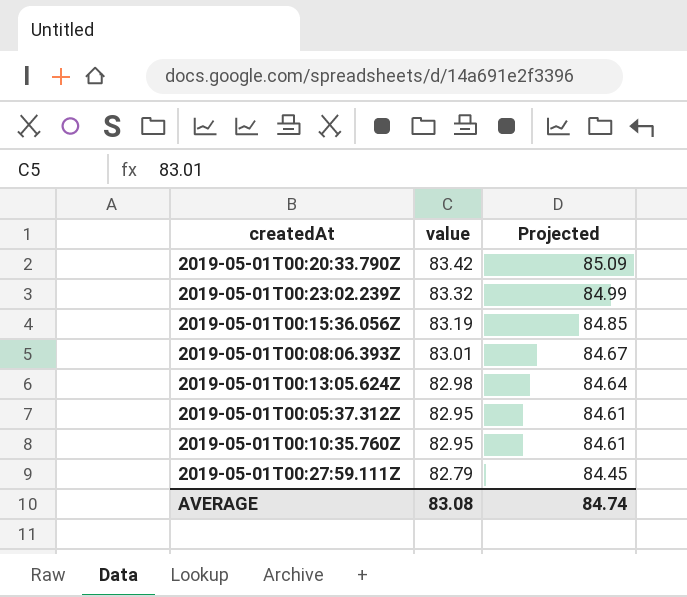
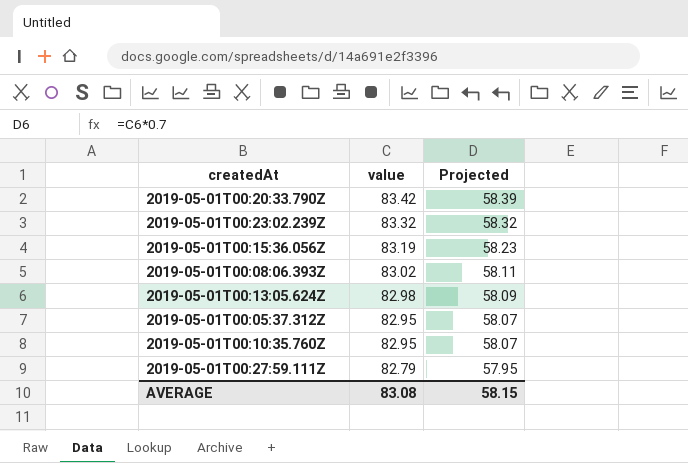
column Projected | formula: [value] * 1.02 -> [value] * 0.7
2019-05-01T00:08:06.393Z | value: 83.01 -> 83.02
AVERAGE | Projected: 84.74 -> 58.15

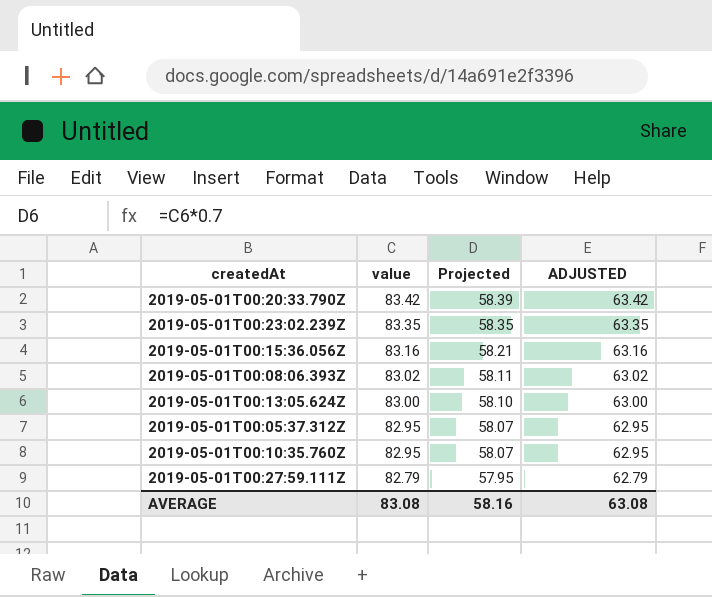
column ADJUSTED | formula: none -> [value] - 20
2019-05-01T00:23:02.239Z | value: 83.32 -> 83.35
2019-05-01T00:23:02.239Z | Projected: 58.32 -> 58.35
2019-05-01T00:15:36.056Z | value: 83.19 -> 83.16
2019-05-01T00:15:36.056Z | Projected: 58.23 -> 58.21
2019-05-01T00:13:05.624Z | value: 82.98 -> 83.00
2019-05-01T00:13:05.624Z | Projected: 58.09 -> 58.10
AVERAGE | Projected: 58.15 -> 58.16

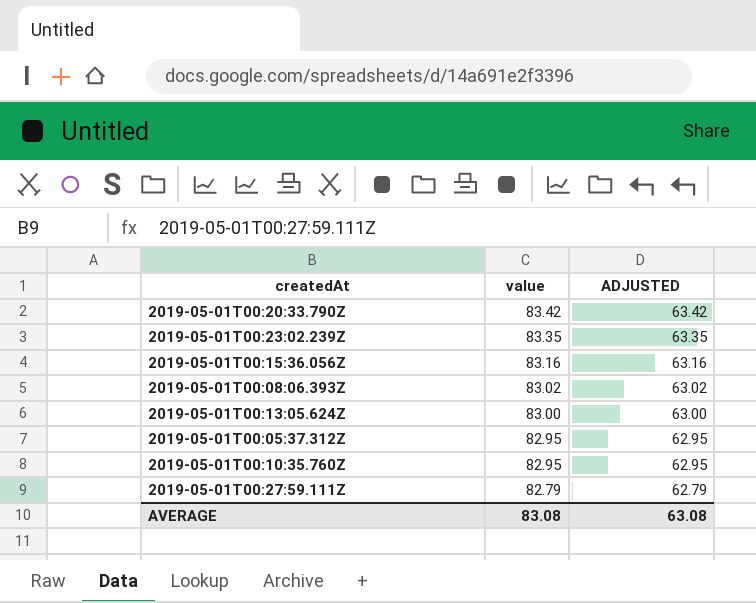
column Projected | formula: [value] * 0.7 -> none

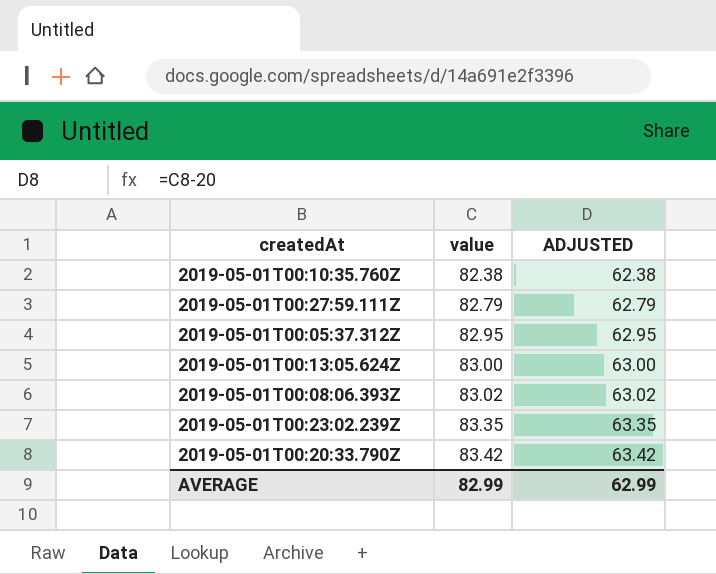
row order: value descending -> value ascending
row 2019-05-01T00:15:36.056Z: 83.16 | 63.16 -> none
2019-05-01T00:10:35.760Z | value: 82.95 -> 82.38
2019-05-01T00:10:35.760Z | ADJUSTED: 62.95 -> 62.38
AVERAGE | value: 83.08 -> 82.99
AVERAGE | ADJUSTED: 63.08 -> 62.99

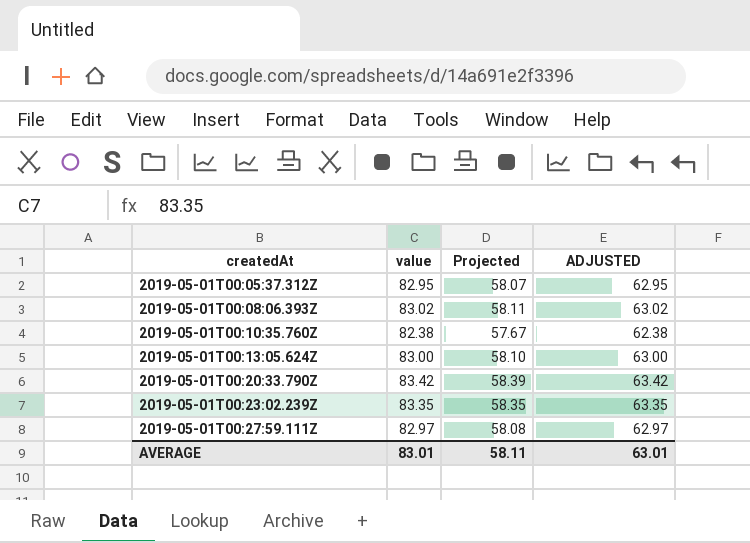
row order: value ascending -> createdAt ascending
column Projected | formula: none -> [value] * 0.7
2019-05-01T00:27:59.111Z | value: 82.79 -> 82.97
2019-05-01T00:27:59.111Z | ADJUSTED: 62.79 -> 62.97
AVERAGE | value: 82.99 -> 83.01
AVERAGE | ADJUSTED: 62.99 -> 63.01

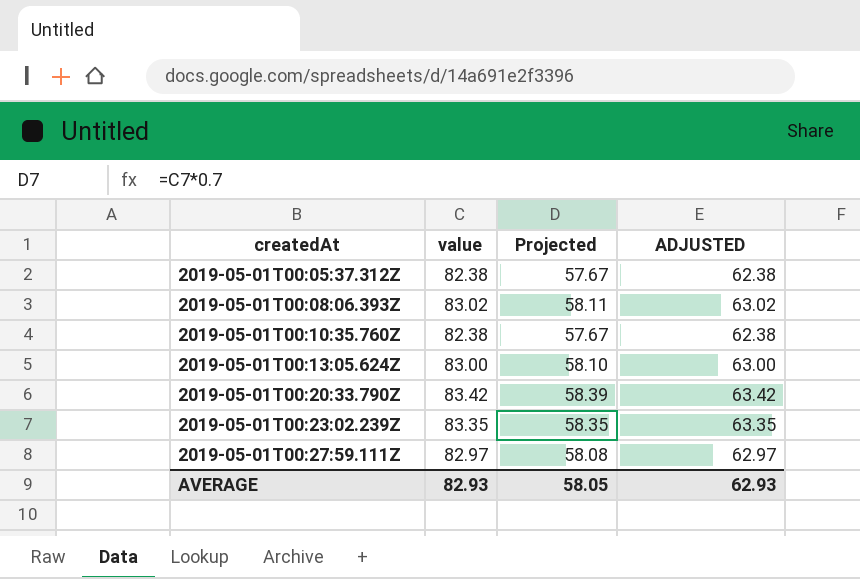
2019-05-01T00:05:37.312Z | value: 82.95 -> 82.38
2019-05-01T00:05:37.312Z | Projected: 58.07 -> 57.67
2019-05-01T00:05:37.312Z | ADJUSTED: 62.95 -> 62.38
AVERAGE | value: 83.01 -> 82.93
AVERAGE | Projected: 58.11 -> 58.05
AVERAGE | ADJUSTED: 63.01 -> 62.93

